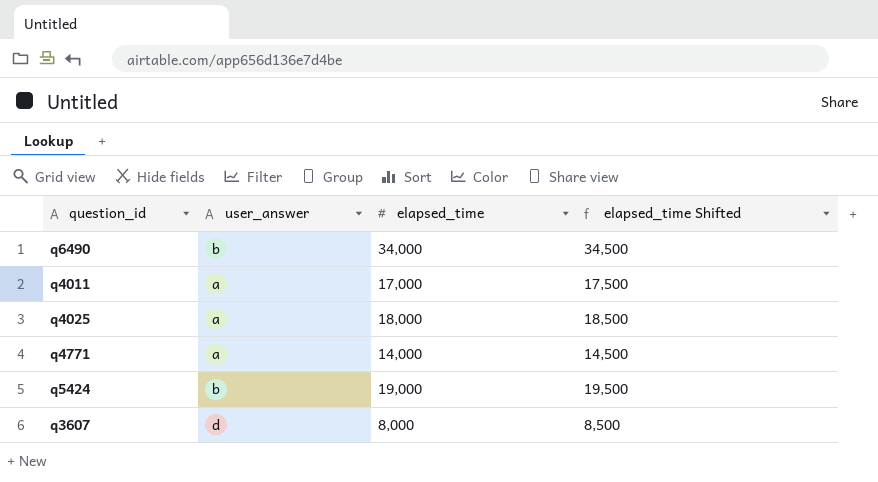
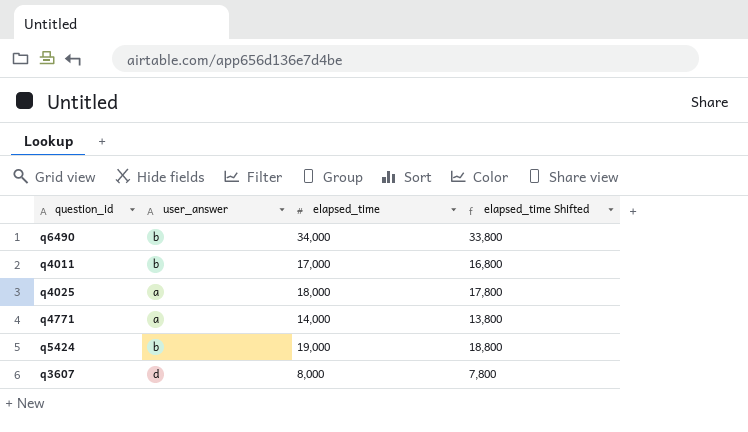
column elapsed_time Shifted | formula: [elapsed_time] + 500 -> [elapsed_time] - 200
q4011 | user_answer: a -> b

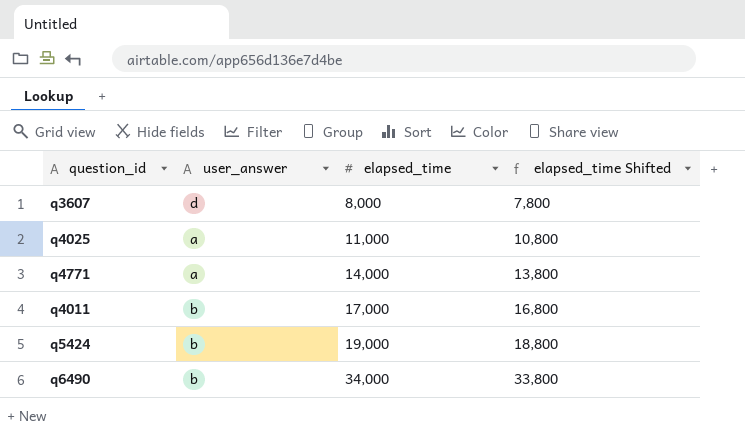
row order: none -> elapsed_time ascending
q4025 | elapsed_time: 18,000 -> 11,000
q4025 | elapsed_time Shifted: 17,800 -> 10,800

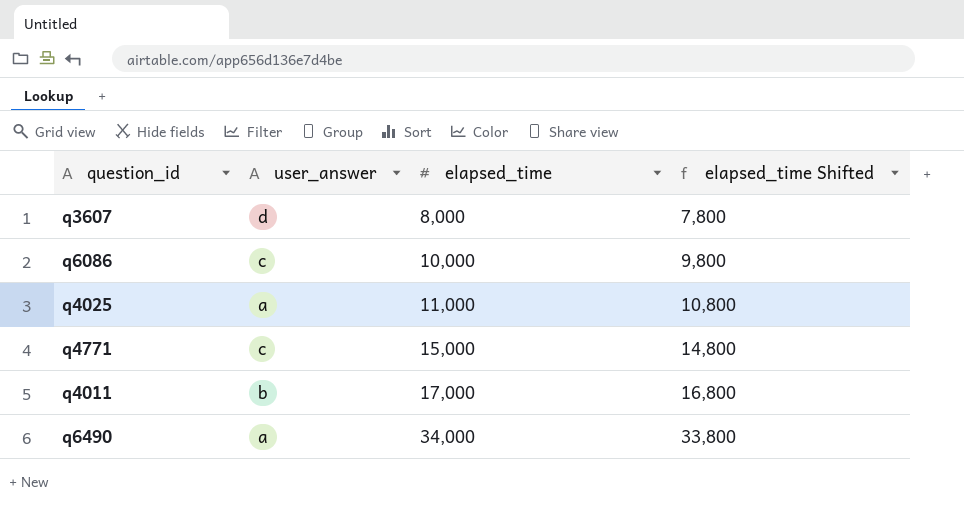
row q5424: b | 19,000 | 18,800 -> none
row q6086: none -> c | 10,000 | 9,800
q4771 | user_answer: a -> c
q4771 | elapsed_time: 14,000 -> 15,000
q4771 | elapsed_time Shifted: 13,800 -> 14,800
q6490 | user_answer: b -> a

